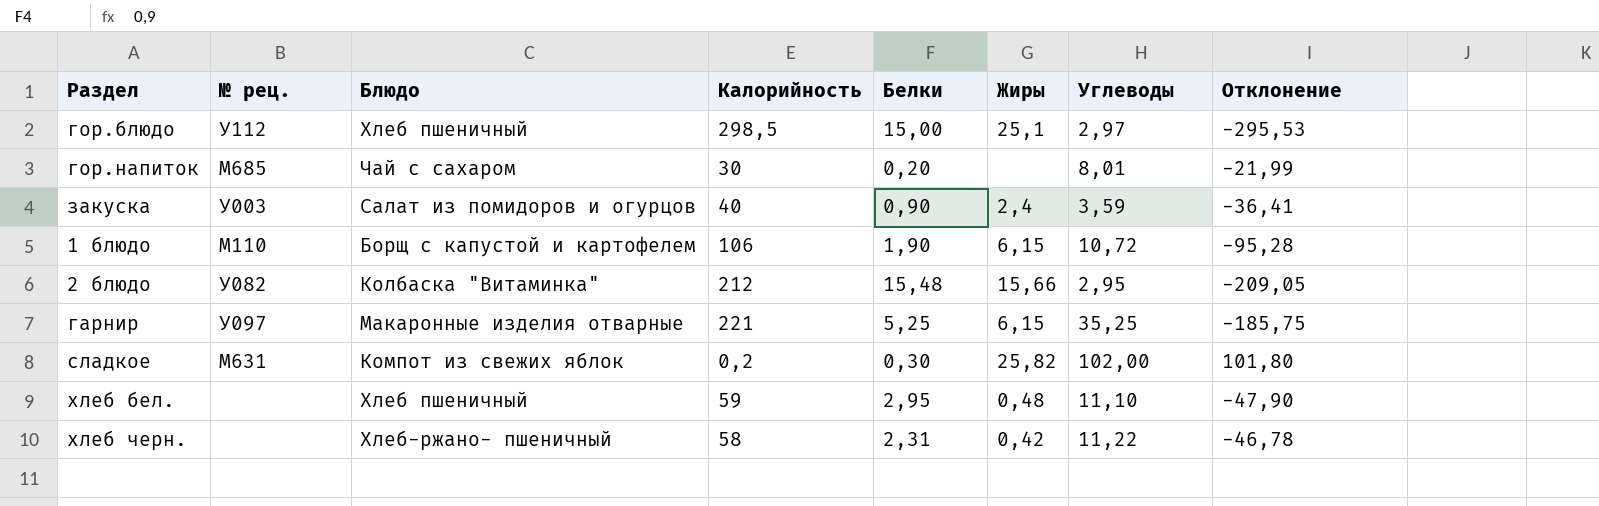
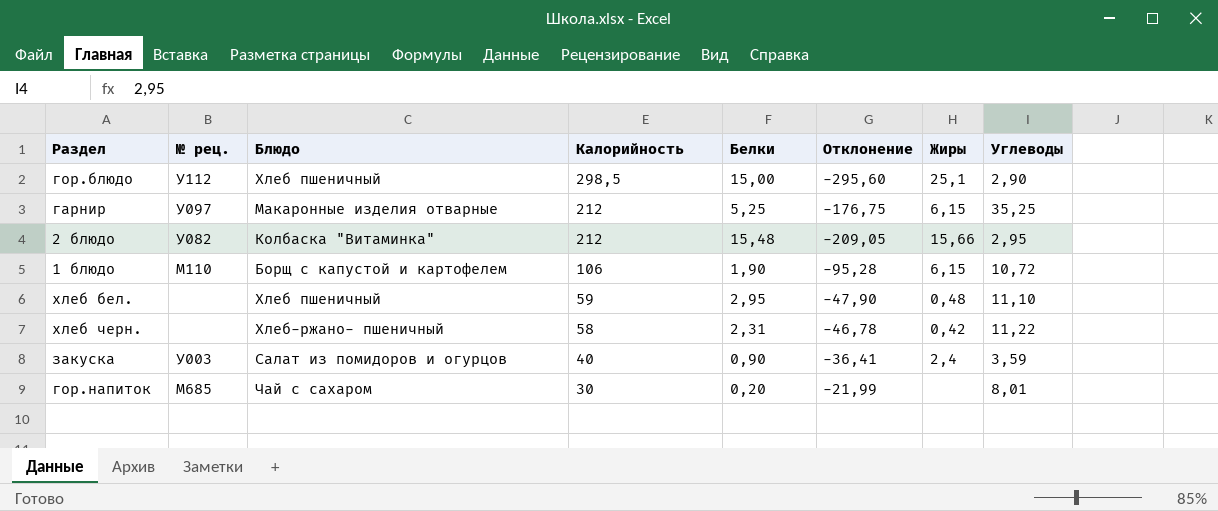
row order: none -> Калорийность descending
column Отклонение | position: 8 -> 6
row сладкое: М631 | Компот из свежих яблок | 0,2 | 0,30 | 25,82 | 102,00 | 101,80 -> none
гор.блюдо | Отклонение: -295,53 -> -295,60
гор.блюдо | Углеводы: 2,97 -> 2,90
гарнир | Калорийность: 221 -> 212
гарнир | Отклонение: -185,75 -> -176,75

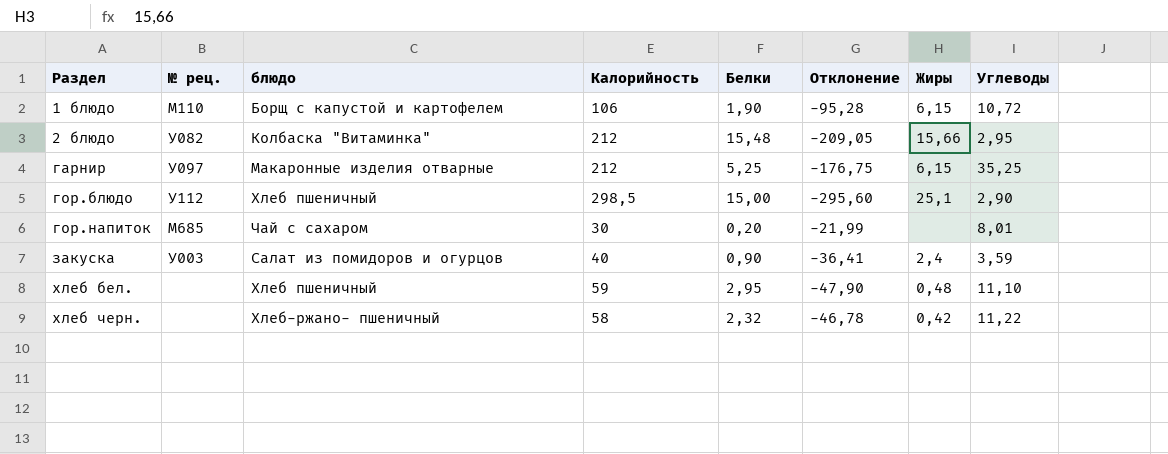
row order: Калорийность descending -> Раздел ascending
column name: Блюдо -> блюдо
хлеб черн. | Белки: 2,31 -> 2,32

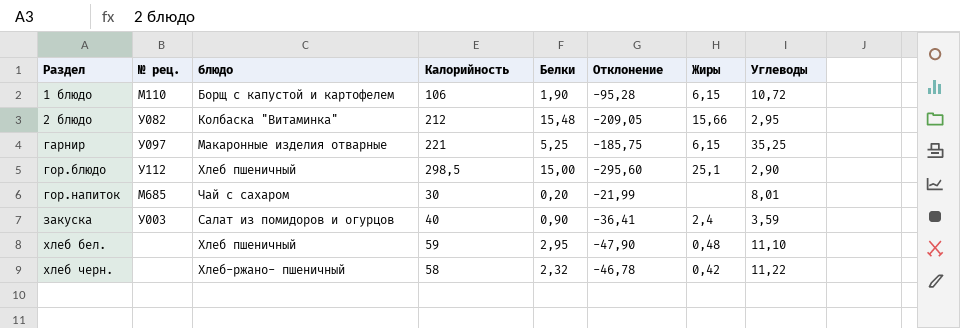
гарнир | Калорийность: 212 -> 221
гарнир | Отклонение: -176,75 -> -185,75

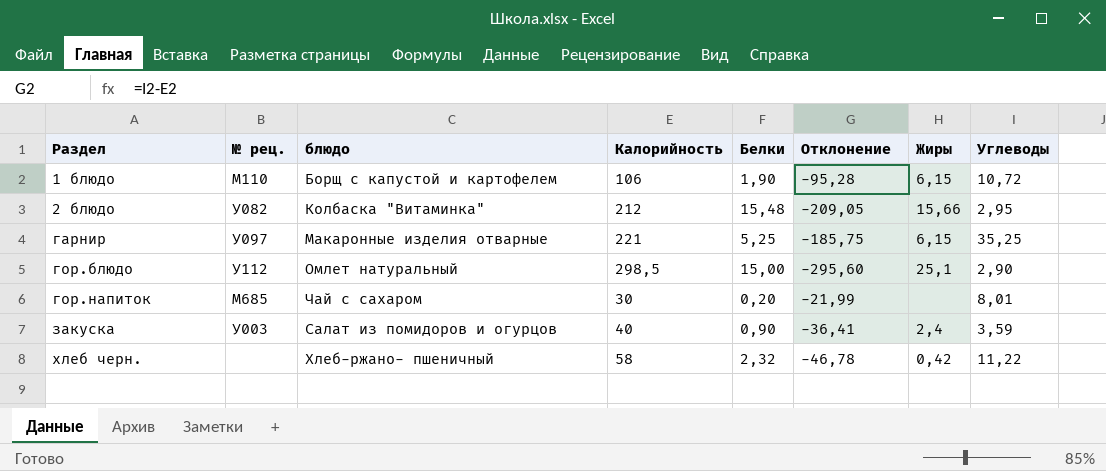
row хлеб бел.: none | Хлеб пшеничный | 59 | 2,95 | -47,90 | 0,48 | 11,10 -> none
гор.блюдо | блюдо: Хлеб пшеничный -> Омлет натуральный

